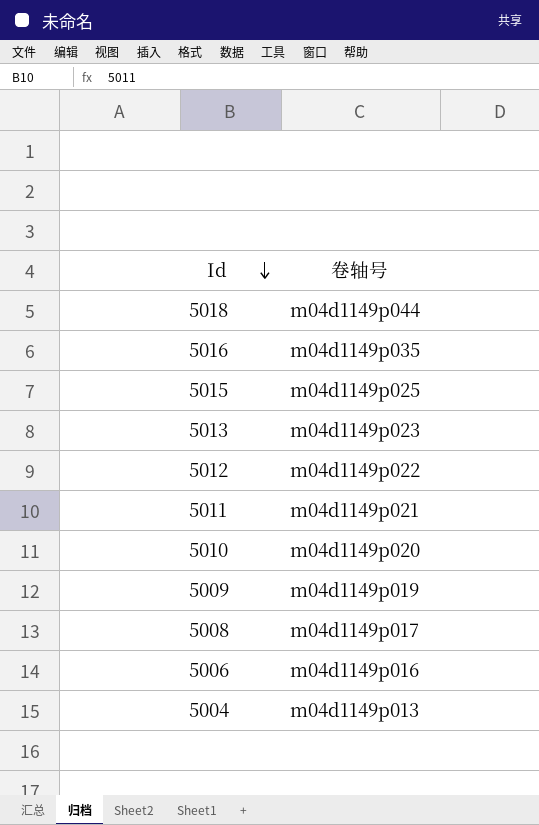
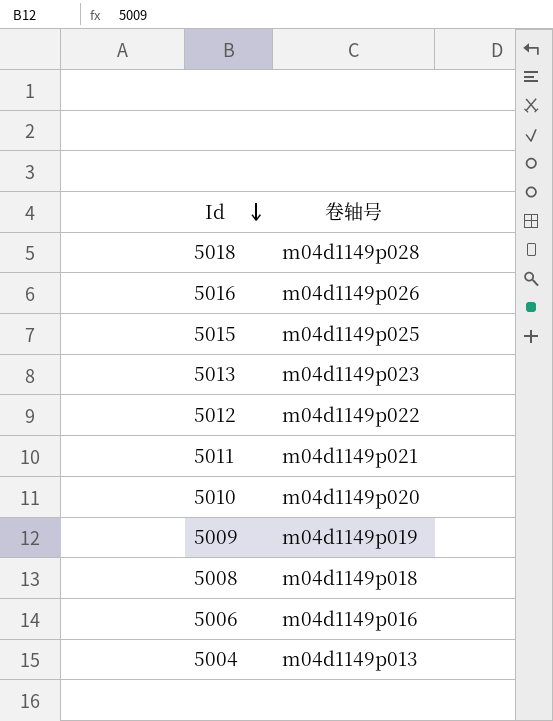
5018 | 卷轴号: m04d1149p044 -> m04d1149p028
5016 | 卷轴号: m04d1149p035 -> m04d1149p026
5008 | 卷轴号: m04d1149p017 -> m04d1149p018

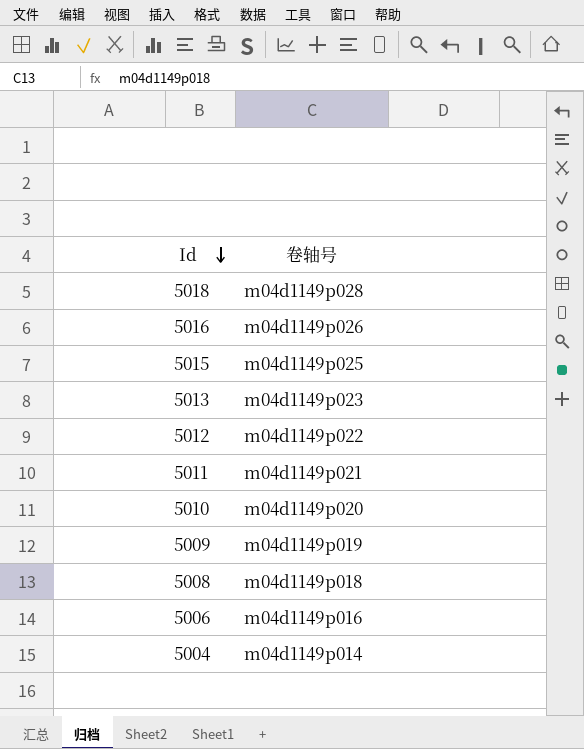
5004 | 卷轴号: m04d1149p013 -> m04d1149p014

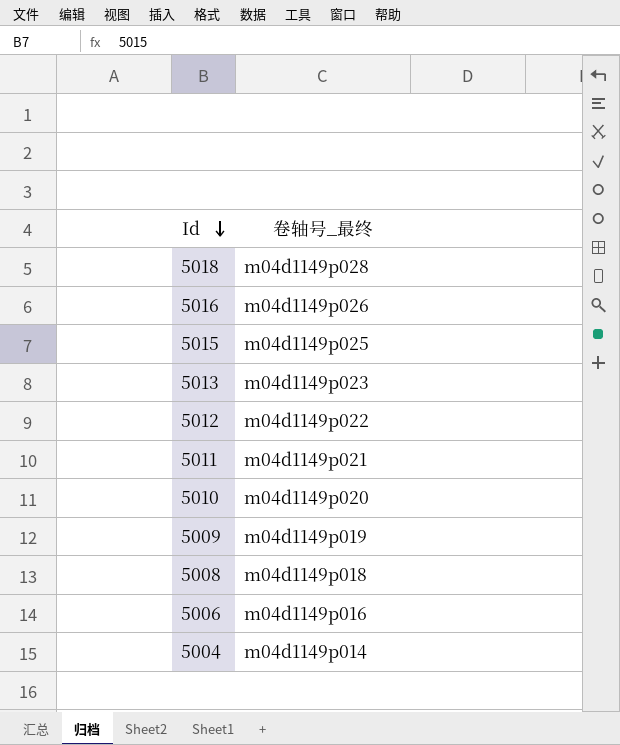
column name: 卷轴号 -> 卷轴号_最终

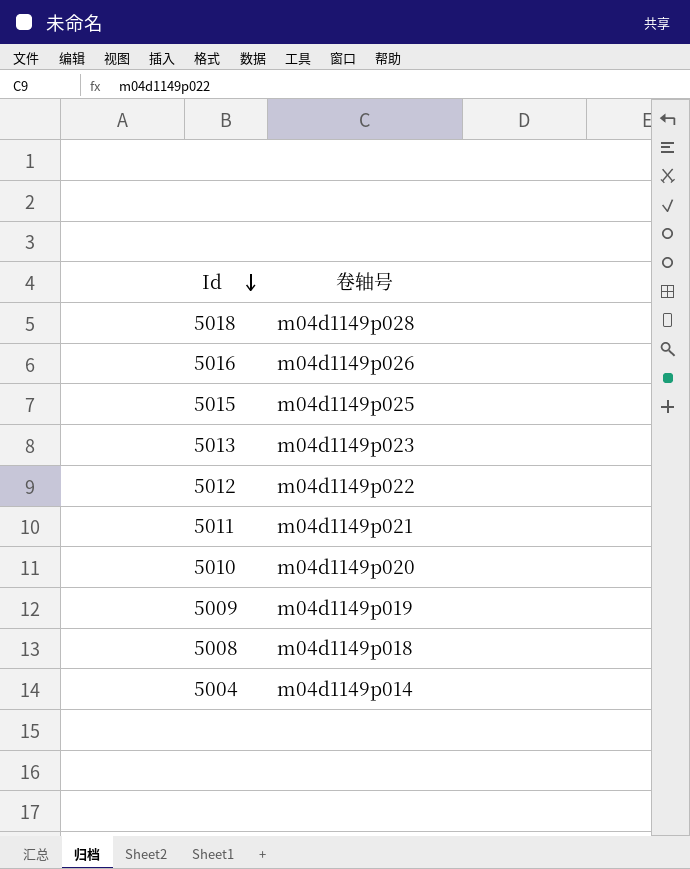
column name: 卷轴号_最终 -> 卷轴号
row 5006: m04d1149p016 -> none

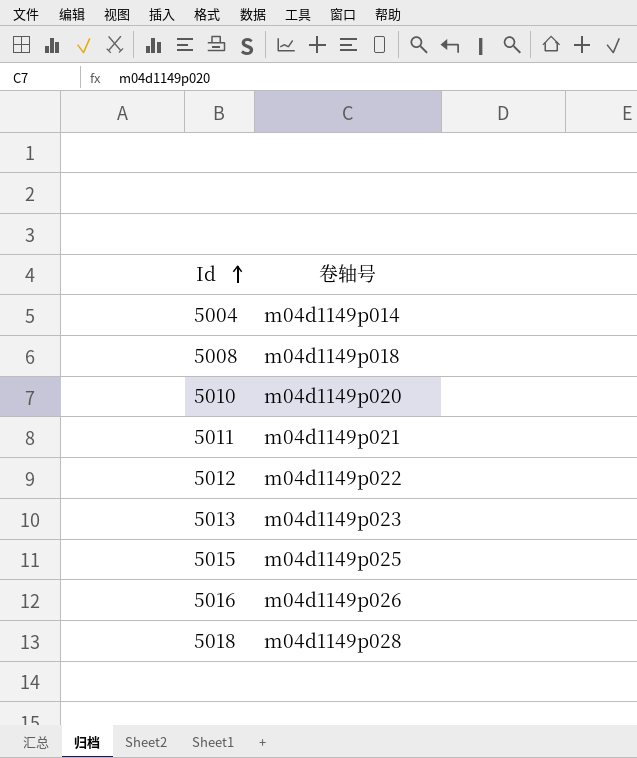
row order: Id descending -> Id ascending
row 5009: m04d1149p019 -> none

